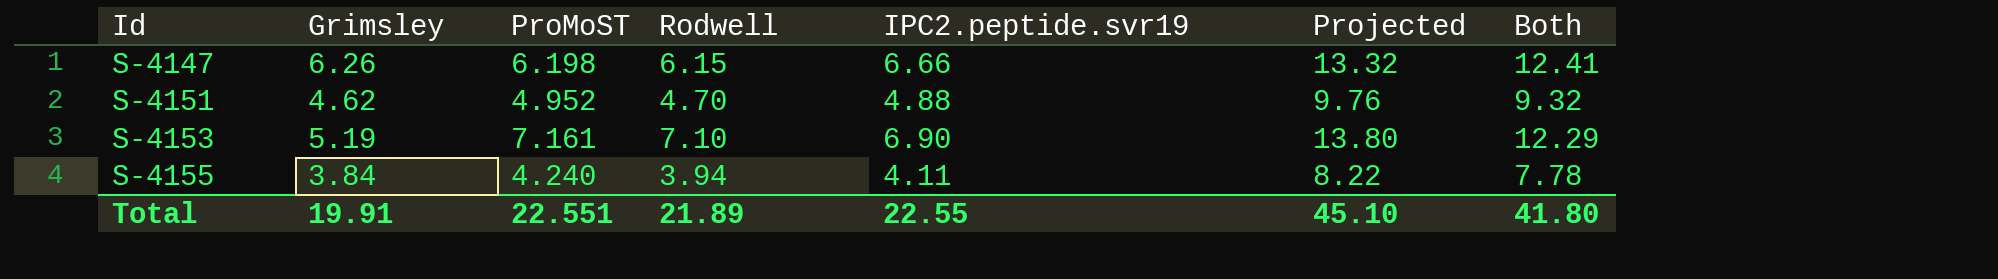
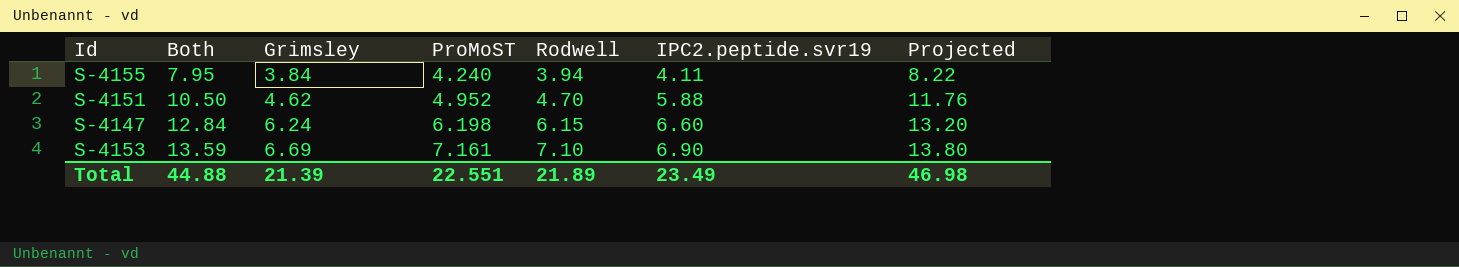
row order: Id ascending -> Both ascending
column Both | formula: [Grimsley] + [Rodwell] -> [Grimsley] + [IPC2.peptide.svr19]
column Both | position: 7 -> 2
S-4151 | IPC2.peptide.svr19: 4.88 -> 5.88
S-4151 | Projected: 9.76 -> 11.76
S-4147 | Grimsley: 6.26 -> 6.24
S-4147 | IPC2.peptide.svr19: 6.66 -> 6.60
S-4147 | Projected: 13.32 -> 13.20
S-4153 | Grimsley: 5.19 -> 6.69
Total | Both: 41.80 -> 44.88
Total | Grimsley: 19.91 -> 21.39
Total | IPC2.peptide.svr19: 22.55 -> 23.49
Total | Projected: 45.10 -> 46.98

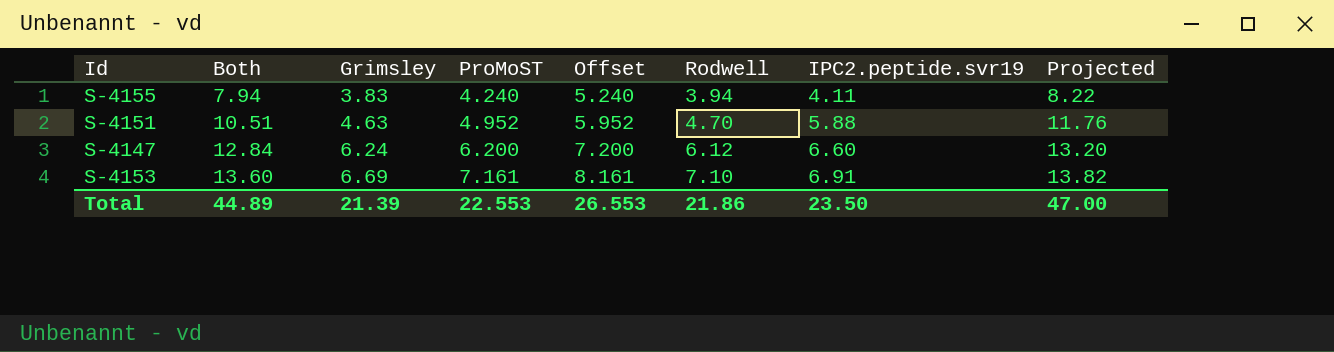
column Offset | formula: none -> [ProMoST] + 1
S-4155 | Both: 7.95 -> 7.94
S-4155 | Grimsley: 3.84 -> 3.83
S-4151 | Both: 10.50 -> 10.51
S-4151 | Grimsley: 4.62 -> 4.63
S-4147 | ProMoST: 6.198 -> 6.200
S-4147 | Rodwell: 6.15 -> 6.12
S-4153 | Both: 13.59 -> 13.60
S-4153 | IPC2.peptide.svr19: 6.90 -> 6.91
S-4153 | Projected: 13.80 -> 13.82
Total | Both: 44.88 -> 44.89
Total | ProMoST: 22.551 -> 22.553
Total | Rodwell: 21.89 -> 21.86
Total | IPC2.peptide.svr19: 23.49 -> 23.50
Total | Projected: 46.98 -> 47.00

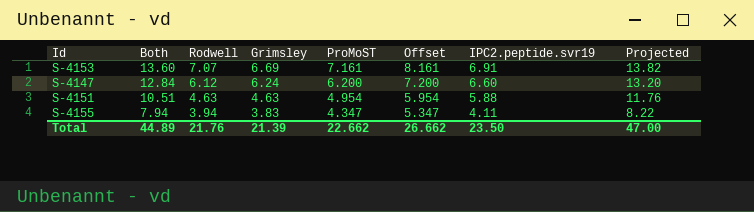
row order: Both ascending -> Both descending
column Rodwell | position: 6 -> 3
S-4153 | Rodwell: 7.10 -> 7.07
S-4151 | Rodwell: 4.70 -> 4.63
S-4151 | ProMoST: 4.952 -> 4.954
S-4151 | Offset: 5.952 -> 5.954
S-4155 | ProMoST: 4.240 -> 4.347
S-4155 | Offset: 5.240 -> 5.347
Total | Rodwell: 21.86 -> 21.76
Total | ProMoST: 22.553 -> 22.662
Total | Offset: 26.553 -> 26.662

